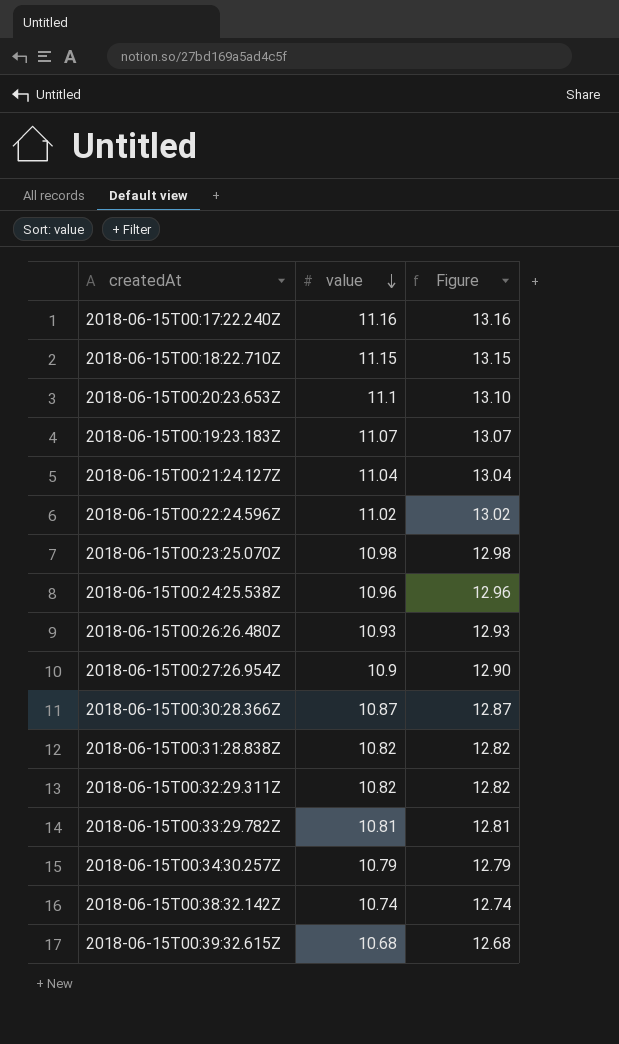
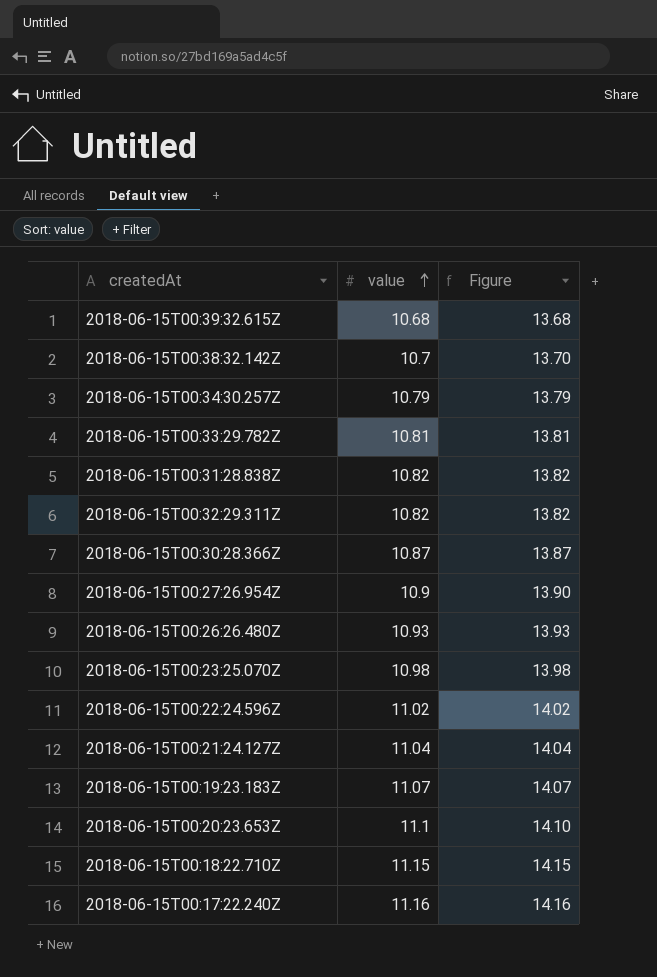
row order: value descending -> value ascending
column Figure | formula: [value] + 2 -> [value] + 3
row 2018-06-15T00:24:25.538Z: 10.96 | 12.96 -> none
2018-06-15T00:38:32.142Z | value: 10.74 -> 10.7

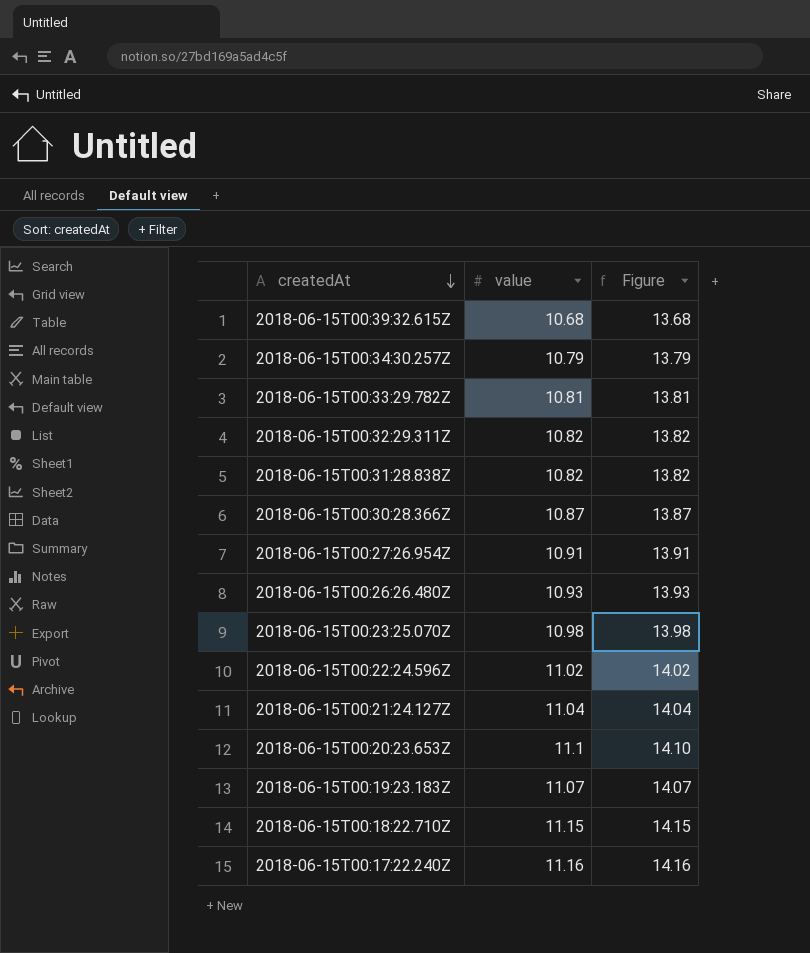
row order: value ascending -> createdAt descending
row 2018-06-15T00:38:32.142Z: 10.7 | 13.70 -> none
2018-06-15T00:27:26.954Z | value: 10.9 -> 10.91
2018-06-15T00:27:26.954Z | Figure: 13.90 -> 13.91

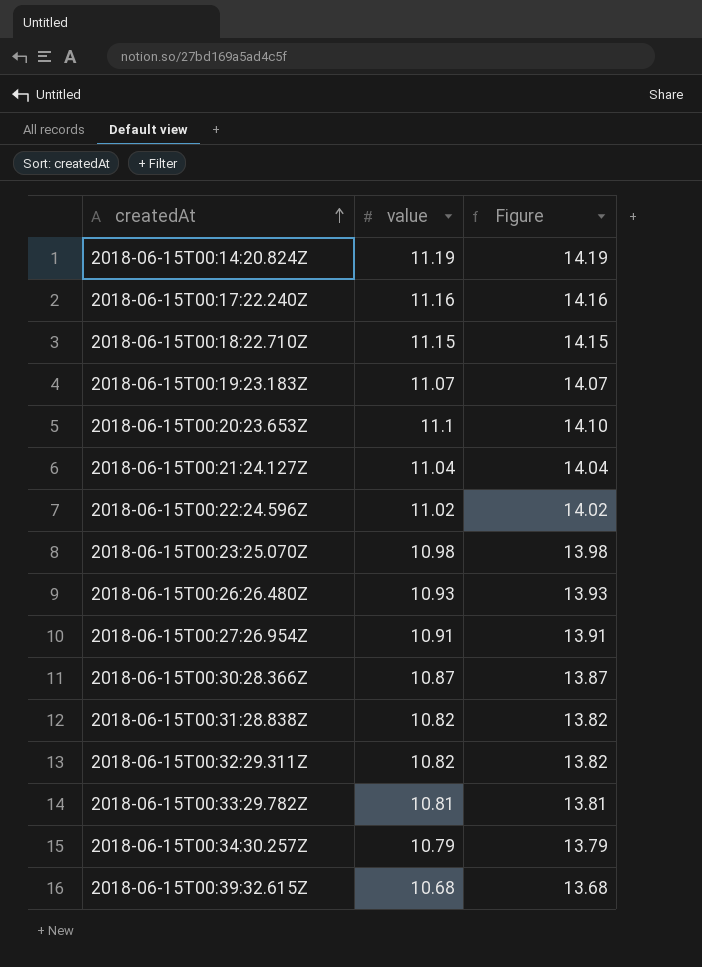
row order: createdAt descending -> createdAt ascending
row 2018-06-15T00:14:20.824Z: none -> 11.19 | 14.19

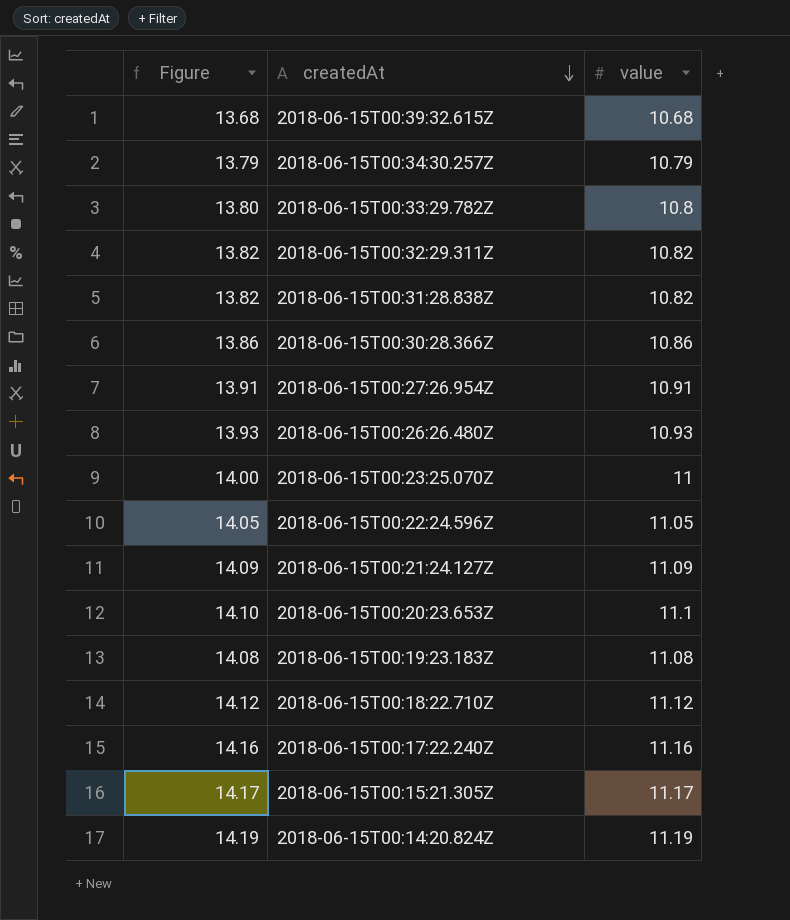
row order: createdAt ascending -> createdAt descending
column Figure | position: 3 -> 1
2018-06-15T00:33:29.782Z | Figure: 13.81 -> 13.80
2018-06-15T00:33:29.782Z | value: 10.81 -> 10.8
2018-06-15T00:30:28.366Z | Figure: 13.87 -> 13.86
2018-06-15T00:30:28.366Z | value: 10.87 -> 10.86
2018-06-15T00:23:25.070Z | Figure: 13.98 -> 14.00
2018-06-15T00:23:25.070Z | value: 10.98 -> 11
2018-06-15T00:22:24.596Z | Figure: 14.02 -> 14.05
2018-06-15T00:22:24.596Z | value: 11.02 -> 11.05
2018-06-15T00:21:24.127Z | Figure: 14.04 -> 14.09
2018-06-15T00:21:24.127Z | value: 11.04 -> 11.09
2018-06-15T00:19:23.183Z | Figure: 14.07 -> 14.08
2018-06-15T00:19:23.183Z | value: 11.07 -> 11.08
2018-06-15T00:18:22.710Z | Figure: 14.15 -> 14.12
2018-06-15T00:18:22.710Z | value: 11.15 -> 11.12
row 2018-06-15T00:15:21.305Z: none -> 14.17 | 11.17

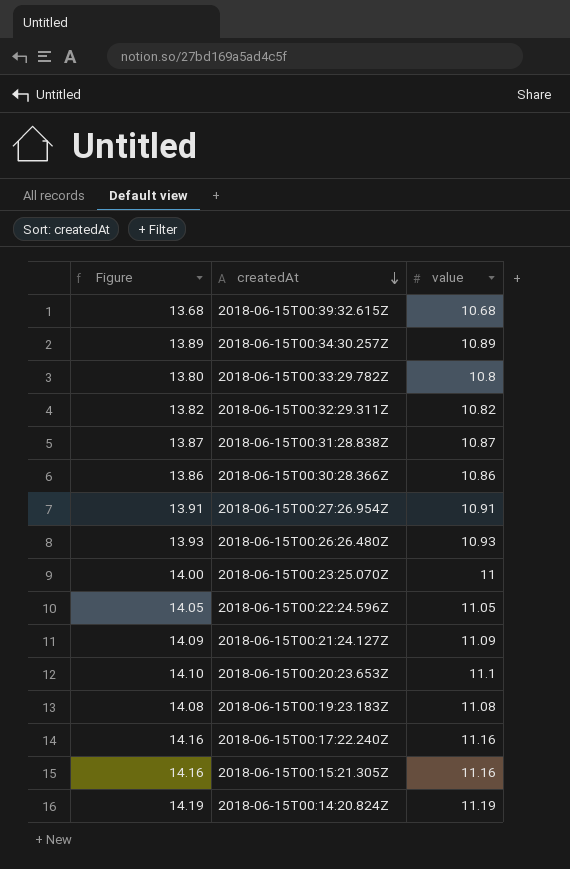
row 2018-06-15T00:18:22.710Z: 14.12 | 11.12 -> none
2018-06-15T00:34:30.257Z | Figure: 13.79 -> 13.89
2018-06-15T00:34:30.257Z | value: 10.79 -> 10.89
2018-06-15T00:31:28.838Z | Figure: 13.82 -> 13.87
2018-06-15T00:31:28.838Z | value: 10.82 -> 10.87
2018-06-15T00:15:21.305Z | Figure: 14.17 -> 14.16
2018-06-15T00:15:21.305Z | value: 11.17 -> 11.16

